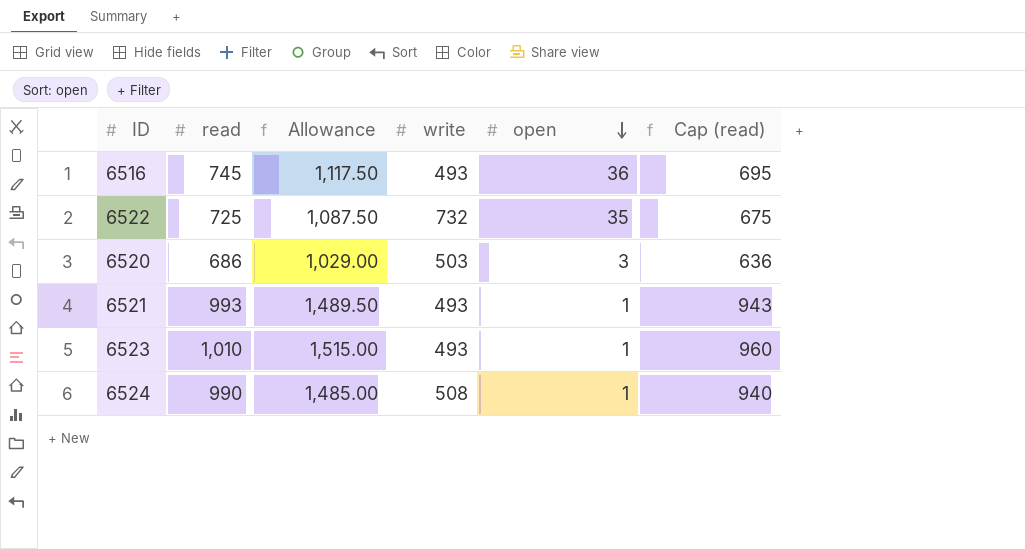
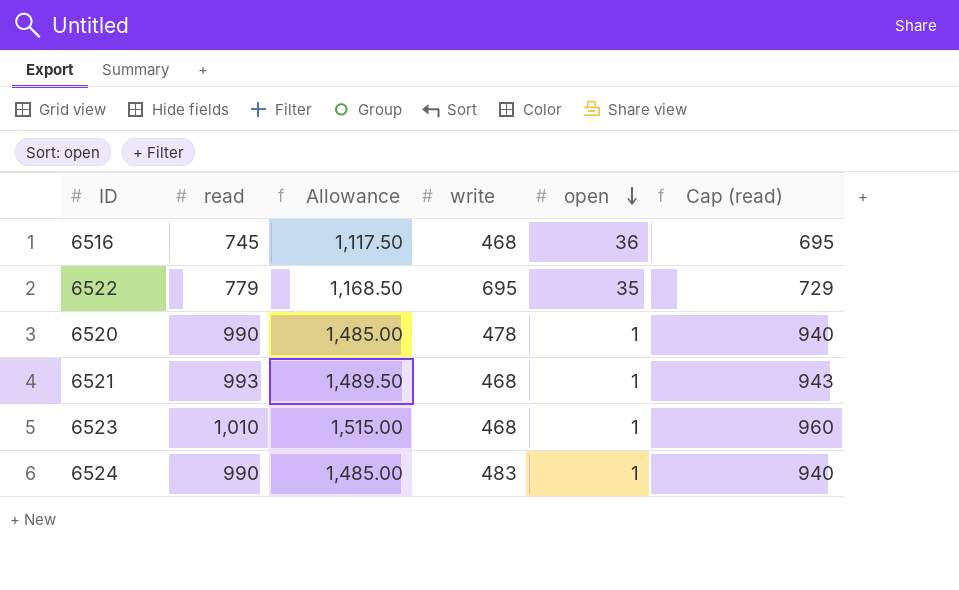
6516 | write: 493 -> 468
6522 | read: 725 -> 779
6522 | Allowance: 1,087.50 -> 1,168.50
6522 | write: 732 -> 695
6522 | Cap (read): 675 -> 729
6520 | read: 686 -> 990
6520 | Allowance: 1,029.00 -> 1,485.00
6520 | write: 503 -> 478
6520 | open: 3 -> 1
6520 | Cap (read): 636 -> 940
6521 | write: 493 -> 468
6523 | write: 493 -> 468
6524 | write: 508 -> 483

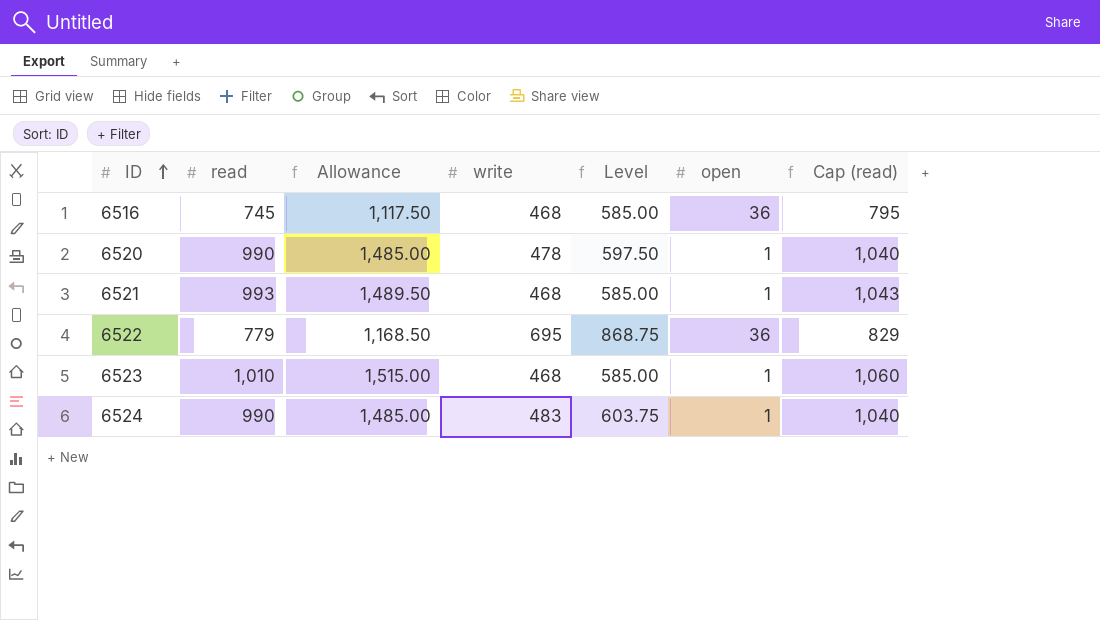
row order: open descending -> ID ascending
column Level | formula: none -> [write] * 1.25
column Cap (read) | formula: [read] - 50 -> [read] + 50
6522 | open: 35 -> 36

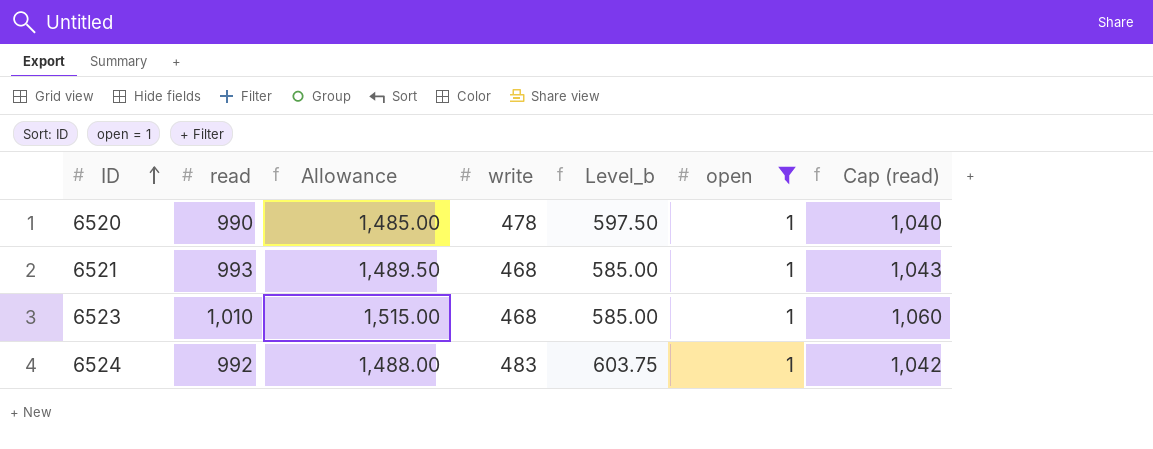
filter: none -> open = 1
column name: Level -> Level_b
6524 | read: 990 -> 992
6524 | Allowance: 1,485.00 -> 1,488.00
6524 | Cap (read): 1,040 -> 1,042

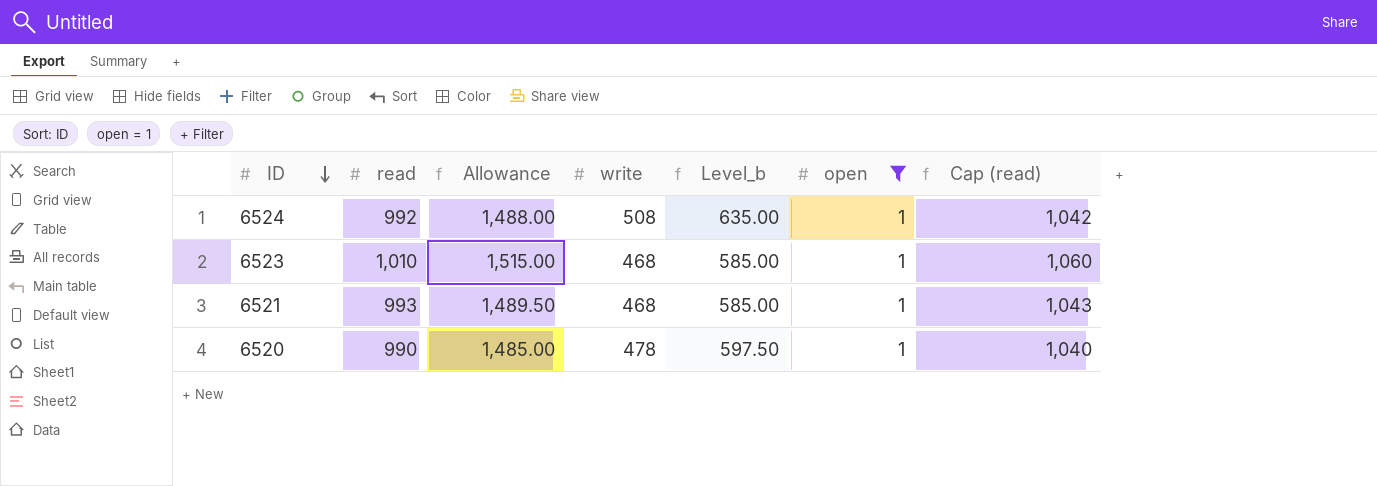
row order: ID ascending -> ID descending
6524 | write: 483 -> 508
6524 | Level_b: 603.75 -> 635.00

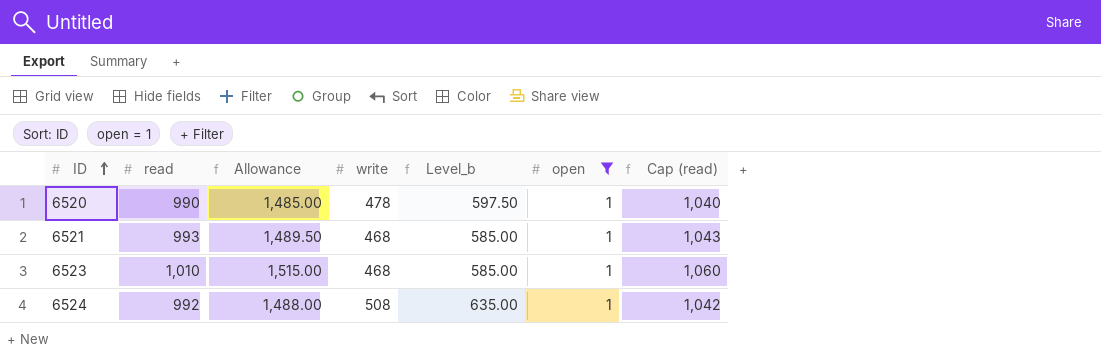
row order: ID descending -> ID ascending

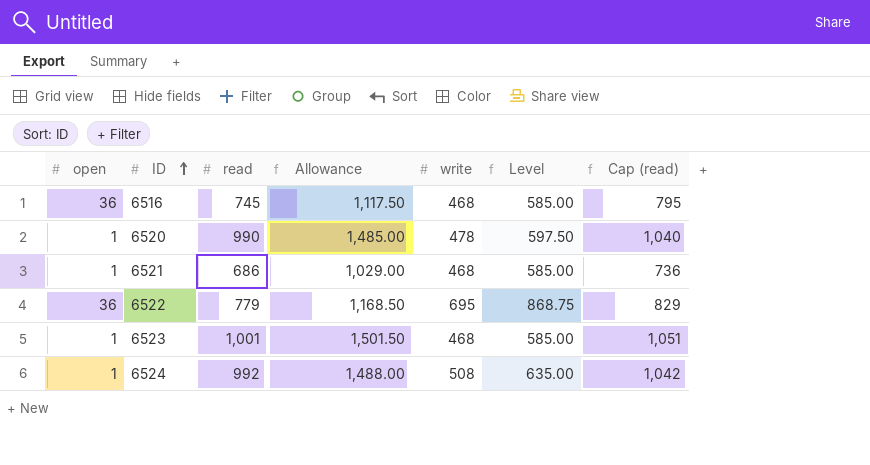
filter: open = 1 -> none
column open | position: 6 -> 1
column name: Level_b -> Level
6521 | read: 993 -> 686
6521 | Allowance: 1,489.50 -> 1,029.00
6521 | Cap (read): 1,043 -> 736
6523 | read: 1,010 -> 1,001
6523 | Allowance: 1,515.00 -> 1,501.50
6523 | Cap (read): 1,060 -> 1,051

